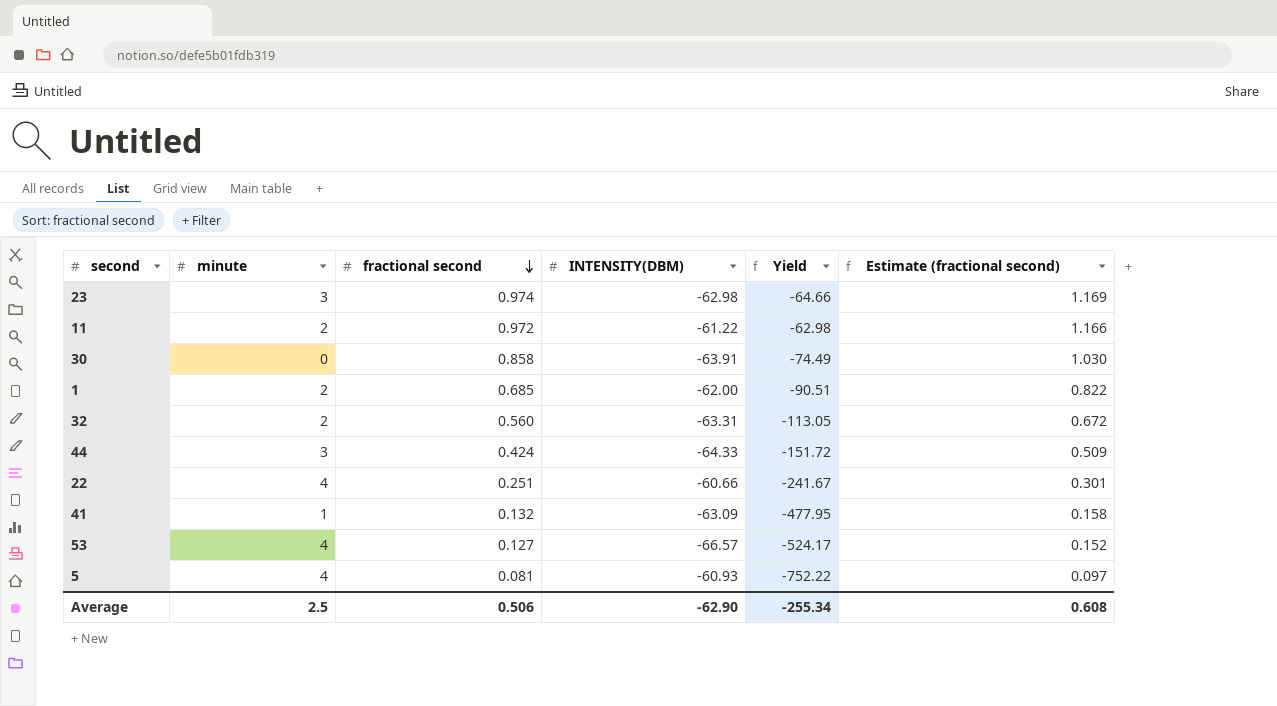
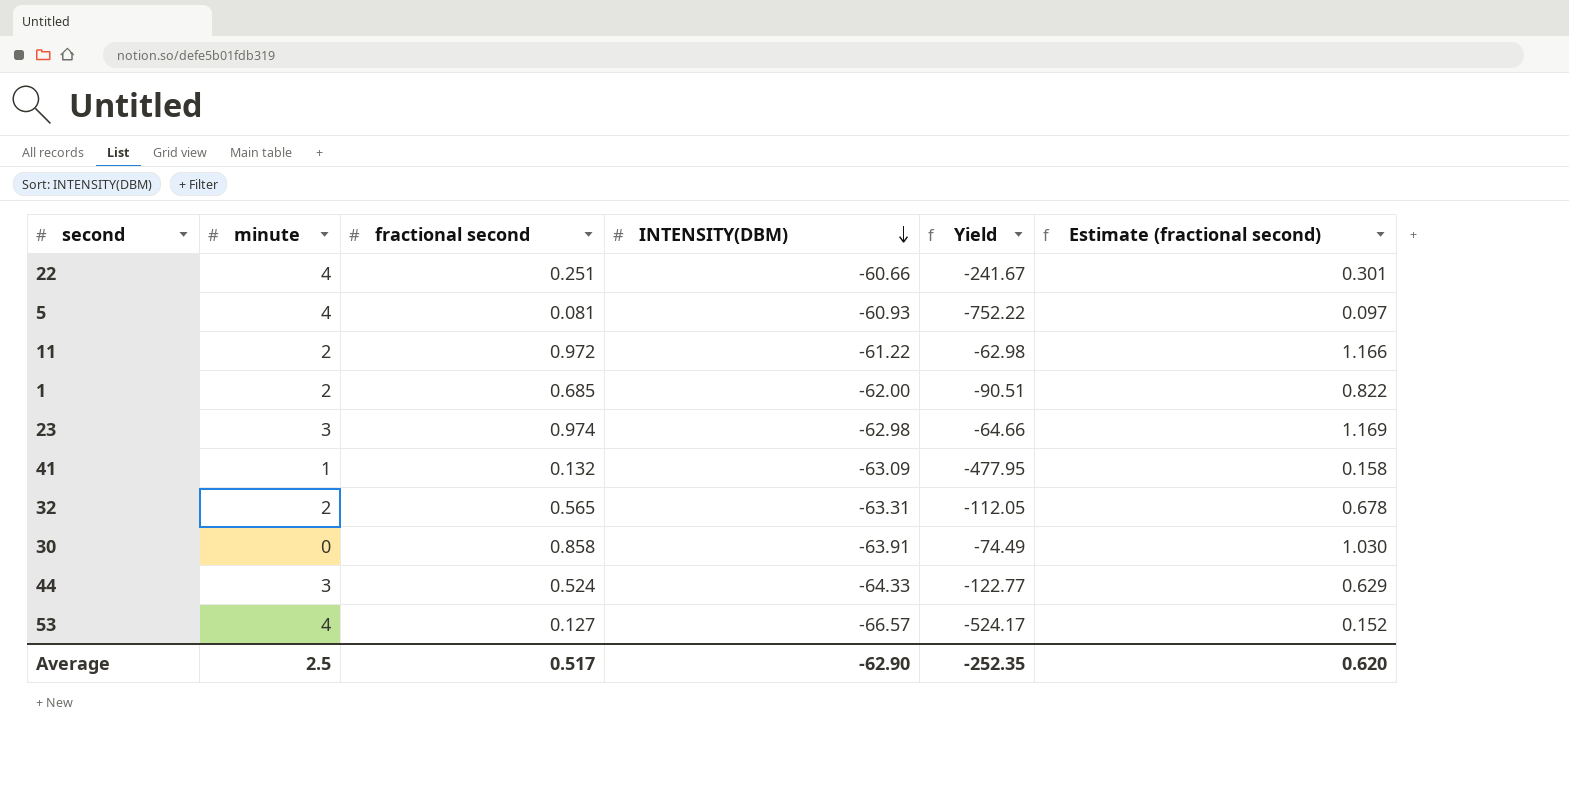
row order: fractional second descending -> INTENSITY(DBM) descending
32 | fractional second: 0.560 -> 0.565
32 | Yield: -113.05 -> -112.05
32 | Estimate (fractional second): 0.672 -> 0.678
44 | fractional second: 0.424 -> 0.524
44 | Yield: -151.72 -> -122.77
44 | Estimate (fractional second): 0.509 -> 0.629
Average | fractional second: 0.506 -> 0.517
Average | Yield: -255.34 -> -252.35
Average | Estimate (fractional second): 0.608 -> 0.620

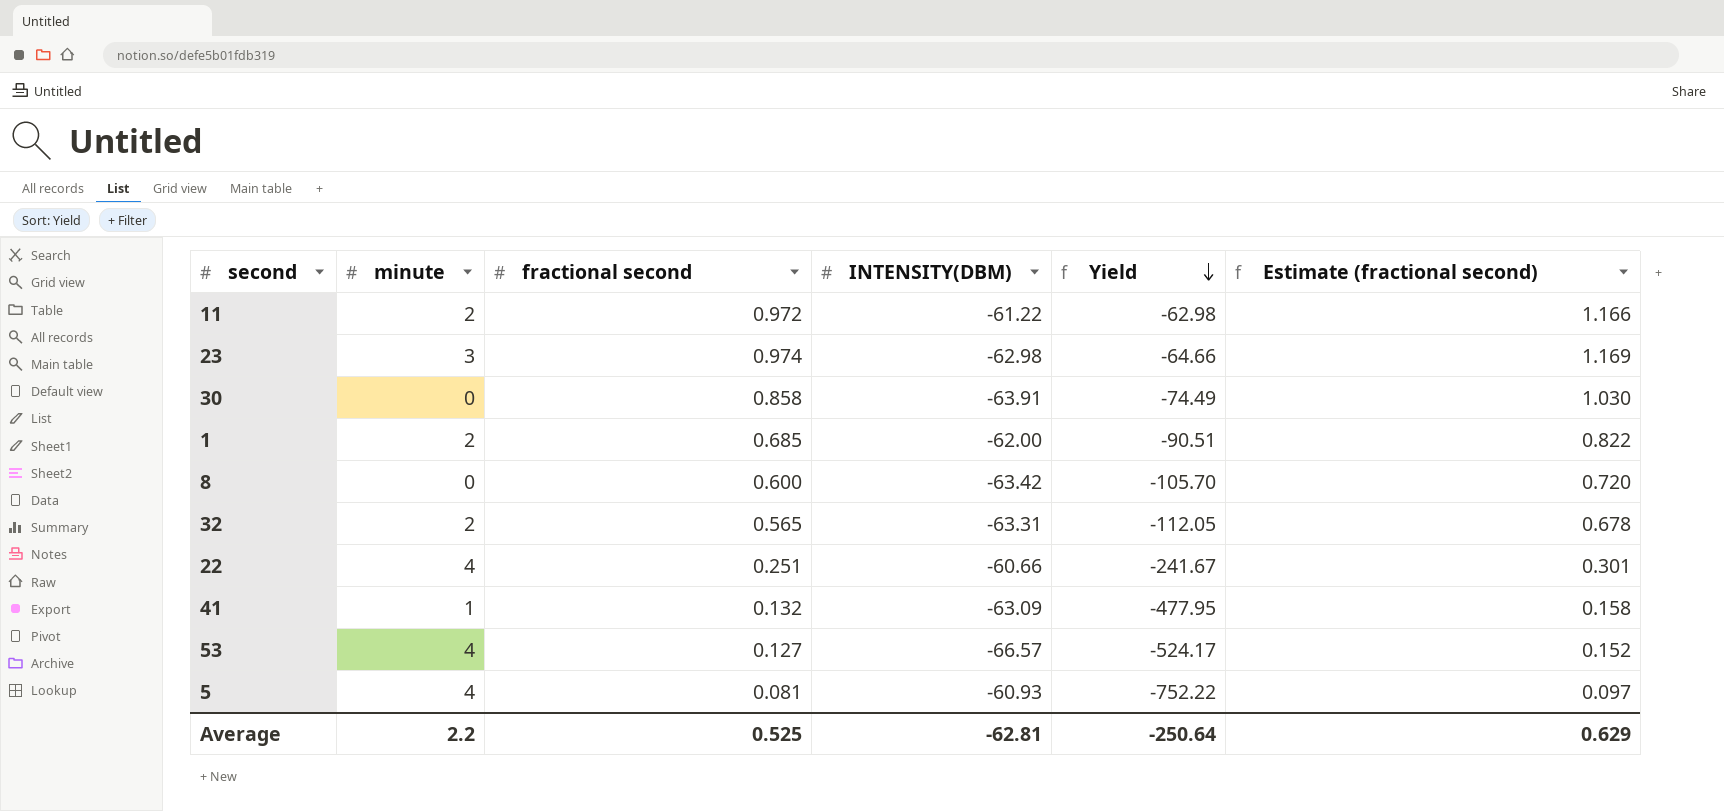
row order: INTENSITY(DBM) descending -> Yield descending
row 44: 3 | 0.524 | -64.33 | -122.77 | 0.629 -> none
row 8: none -> 0 | 0.600 | -63.42 | -105.70 | 0.720
Average | minute: 2.5 -> 2.2
Average | fractional second: 0.517 -> 0.525
Average | INTENSITY(DBM): -62.90 -> -62.81
Average | Yield: -252.35 -> -250.64
Average | Estimate (fractional second): 0.620 -> 0.629

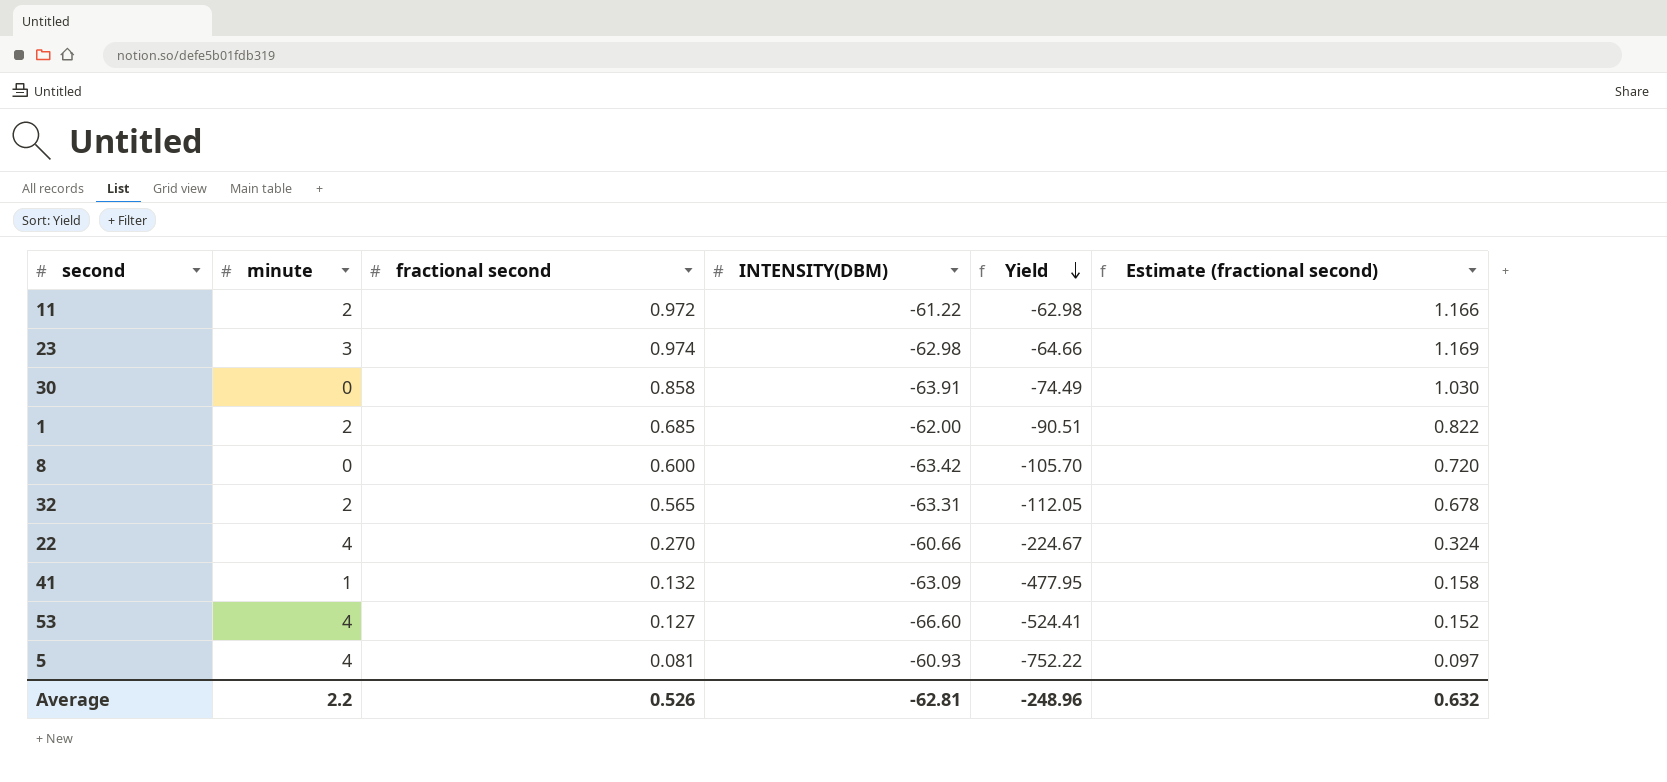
22 | fractional second: 0.251 -> 0.270
22 | Yield: -241.67 -> -224.67
22 | Estimate (fractional second): 0.301 -> 0.324
53 | INTENSITY(DBM): -66.57 -> -66.60
53 | Yield: -524.17 -> -524.41
Average | fractional second: 0.525 -> 0.526
Average | Yield: -250.64 -> -248.96
Average | Estimate (fractional second): 0.629 -> 0.632

